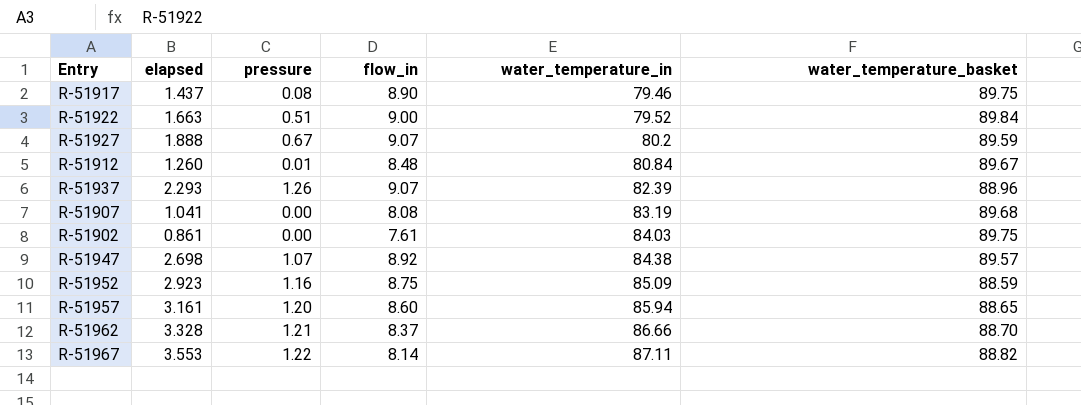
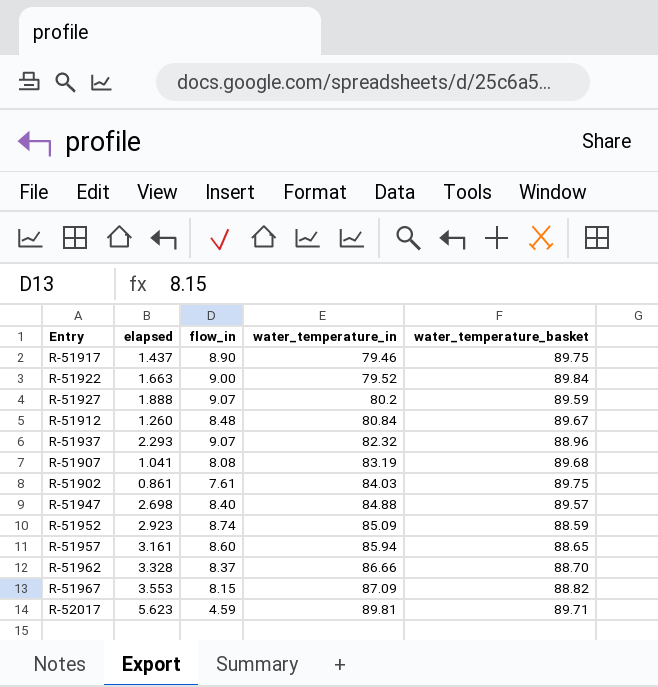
column pressure | position: 3 -> none
R-51937 | water_temperature_in: 82.39 -> 82.32
R-51947 | flow_in: 8.92 -> 8.40
R-51947 | water_temperature_in: 84.38 -> 84.88
R-51952 | flow_in: 8.75 -> 8.74
R-51967 | flow_in: 8.14 -> 8.15
R-51967 | water_temperature_in: 87.11 -> 87.09
row R-52017: none -> 5.623 | 4.59 | 89.81 | 89.71

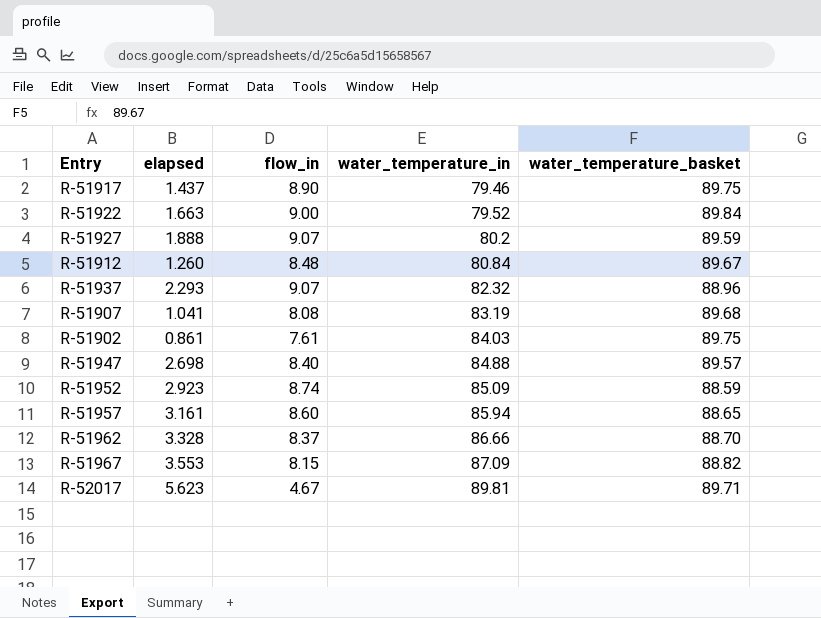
R-52017 | flow_in: 4.59 -> 4.67

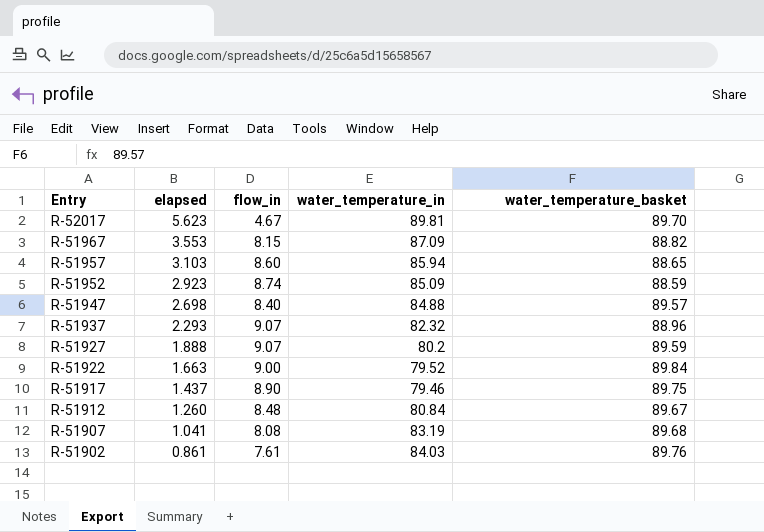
row order: water_temperature_in ascending -> Entry descending
row R-51962: 3.328 | 8.37 | 86.66 | 88.70 -> none
R-52017 | water_temperature_basket: 89.71 -> 89.70
R-51957 | elapsed: 3.161 -> 3.103
R-51902 | water_temperature_basket: 89.75 -> 89.76

